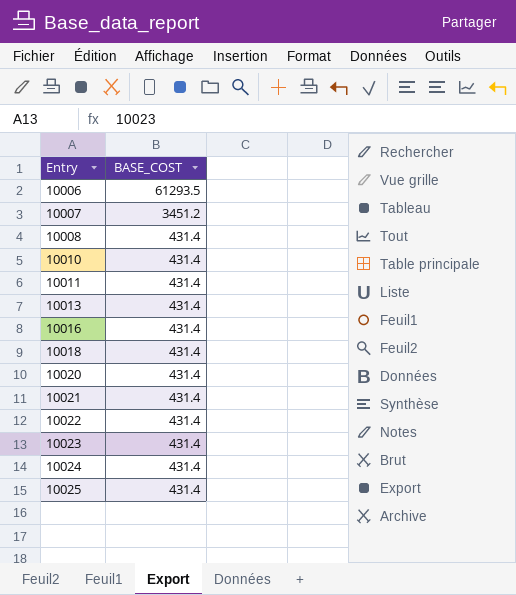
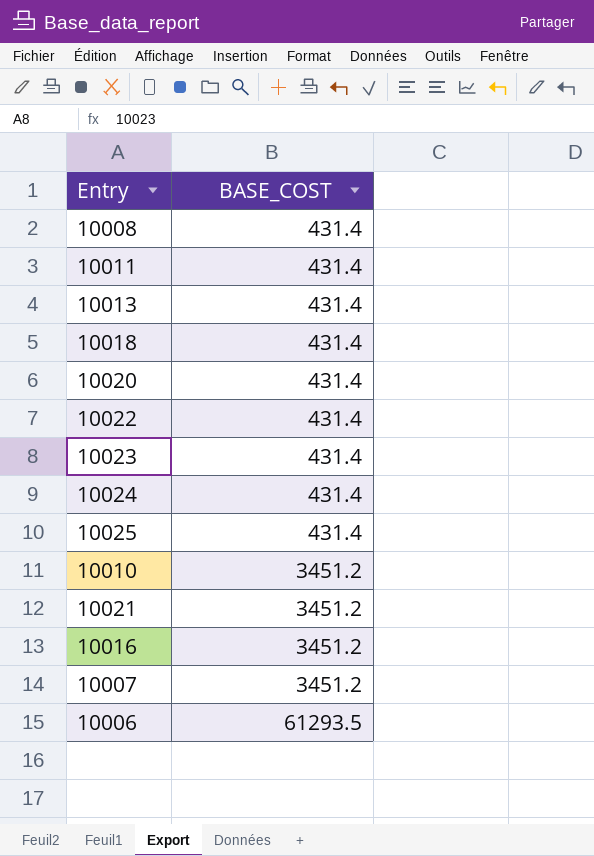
row order: Entry ascending -> BASE_COST ascending
10010 | BASE_COST: 431.4 -> 3451.2
10021 | BASE_COST: 431.4 -> 3451.2
10016 | BASE_COST: 431.4 -> 3451.2

